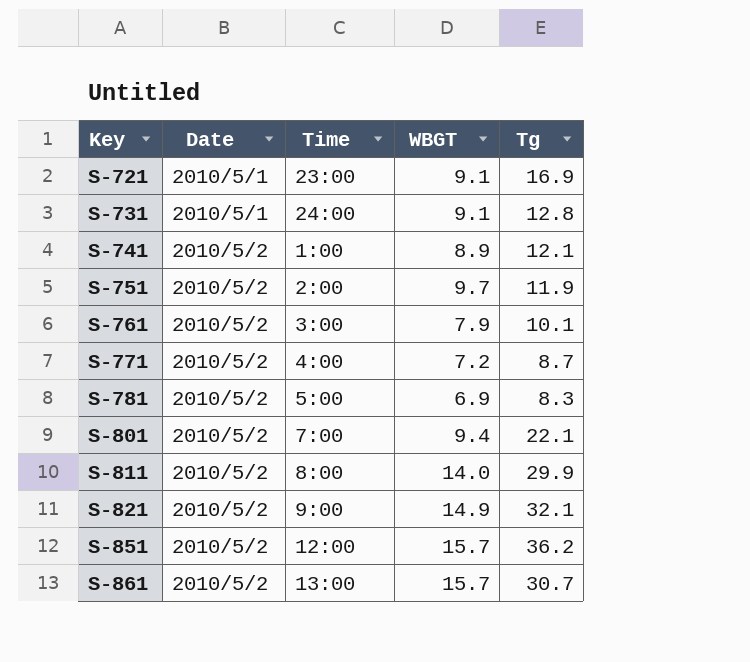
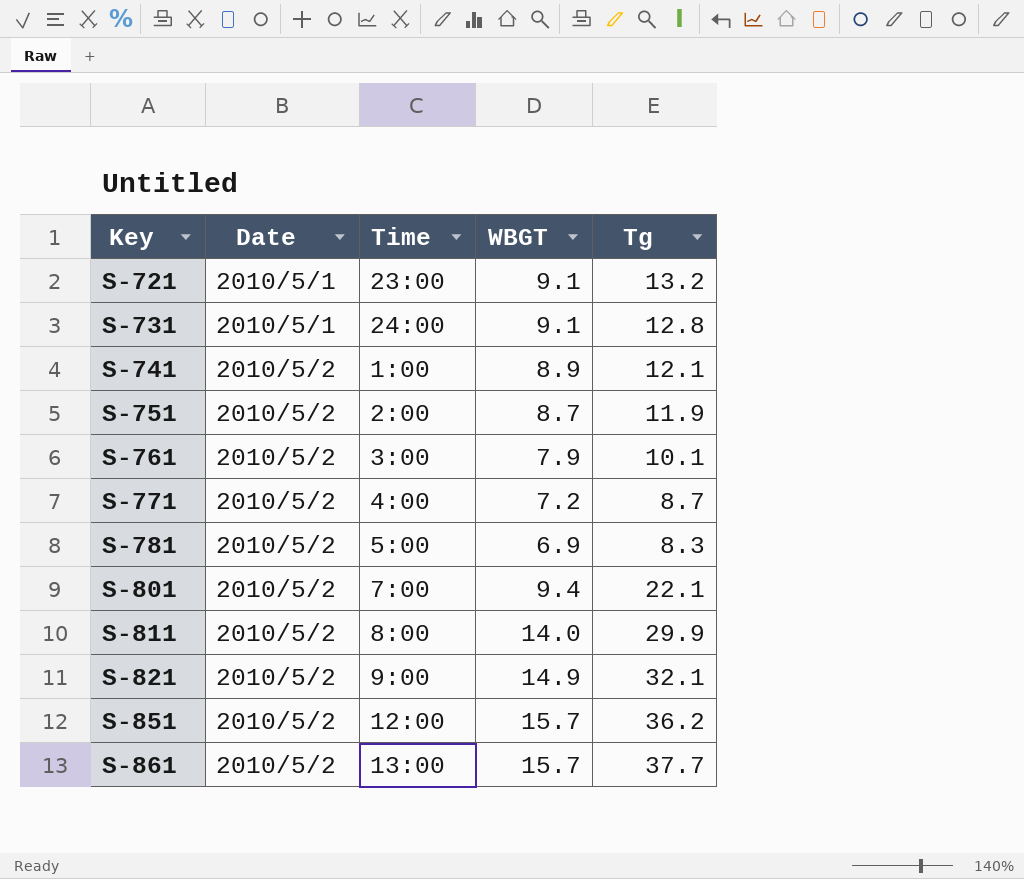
S-721 | Tg: 16.9 -> 13.2
S-751 | WBGT: 9.7 -> 8.7
S-861 | Tg: 30.7 -> 37.7

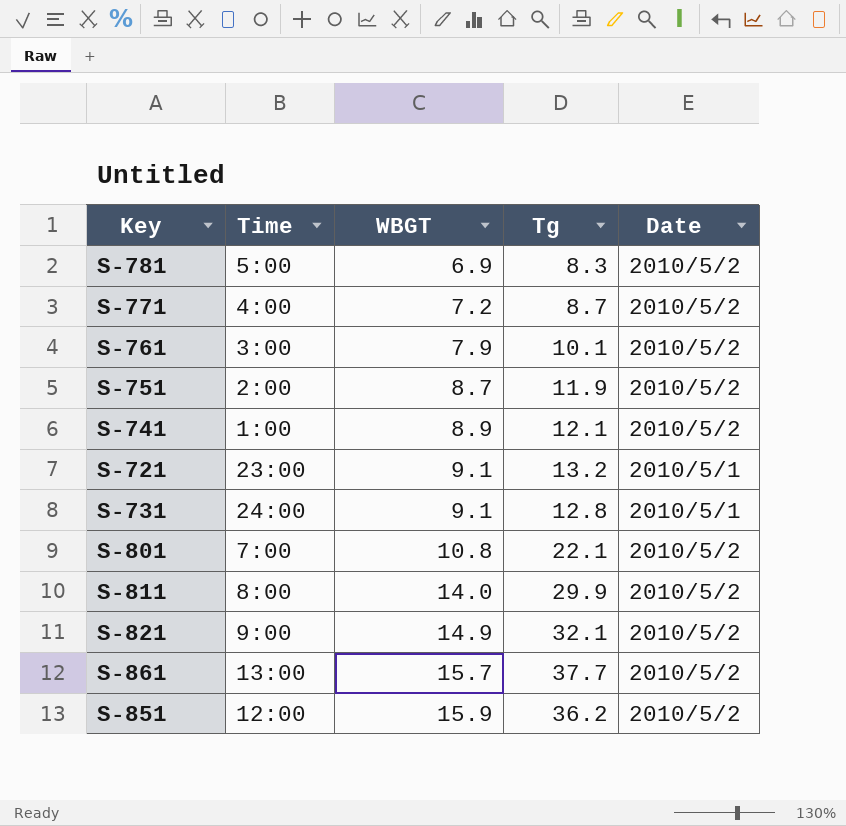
row order: Key ascending -> WBGT ascending
column Date | position: 2 -> 5
S-801 | WBGT: 9.4 -> 10.8
S-851 | WBGT: 15.7 -> 15.9

